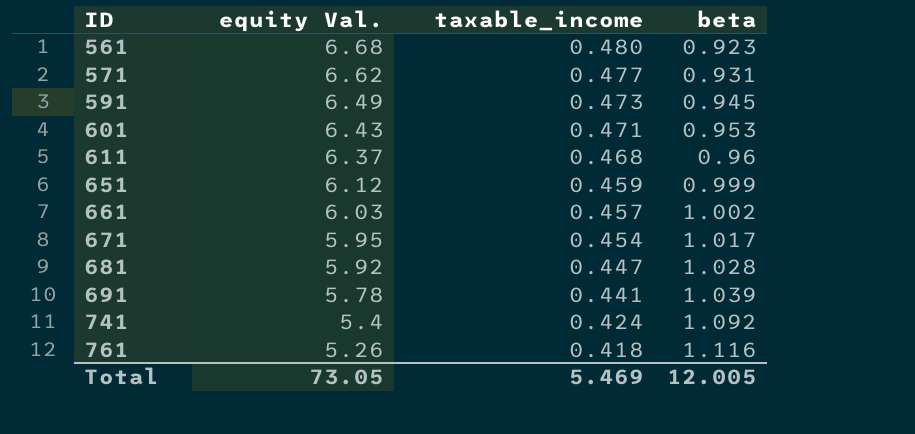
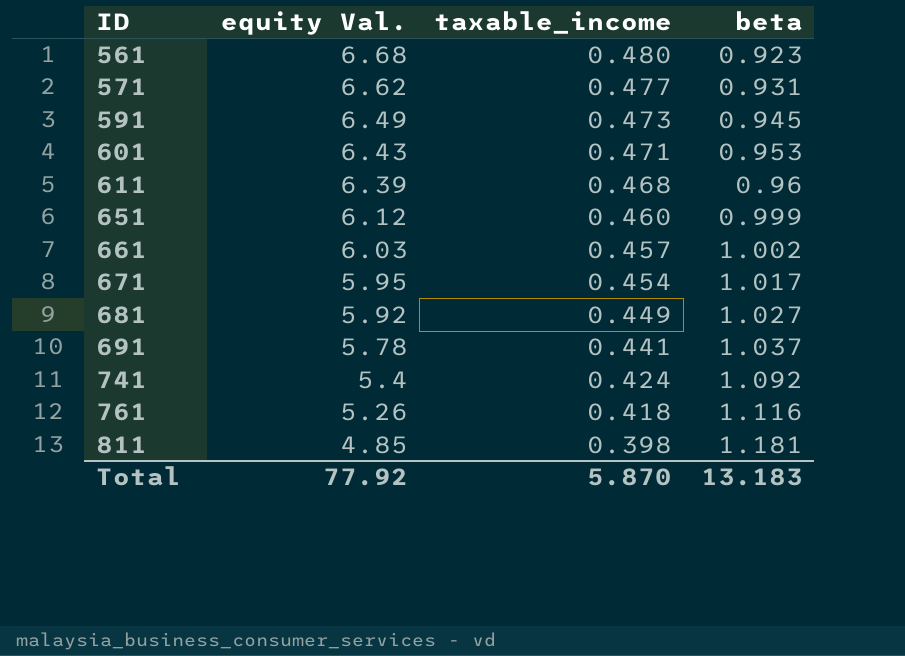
611 | equity Val.: 6.37 -> 6.39
651 | taxable_income: 0.459 -> 0.460
681 | taxable_income: 0.447 -> 0.449
681 | beta: 1.028 -> 1.027
691 | beta: 1.039 -> 1.037
row 811: none -> 4.85 | 0.398 | 1.181
Total | equity Val.: 73.05 -> 77.92
Total | taxable_income: 5.469 -> 5.870
Total | beta: 12.005 -> 13.183

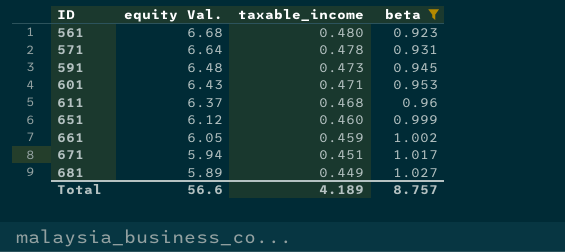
filter: none -> beta <= 1.027
571 | equity Val.: 6.62 -> 6.64
571 | taxable_income: 0.477 -> 0.478
591 | equity Val.: 6.49 -> 6.48
611 | equity Val.: 6.39 -> 6.37
661 | equity Val.: 6.03 -> 6.05
661 | taxable_income: 0.457 -> 0.459
671 | equity Val.: 5.95 -> 5.94
671 | taxable_income: 0.454 -> 0.451
681 | equity Val.: 5.92 -> 5.89
Total | equity Val.: 77.92 -> 56.6
Total | taxable_income: 5.870 -> 4.189
Total | beta: 13.183 -> 8.757

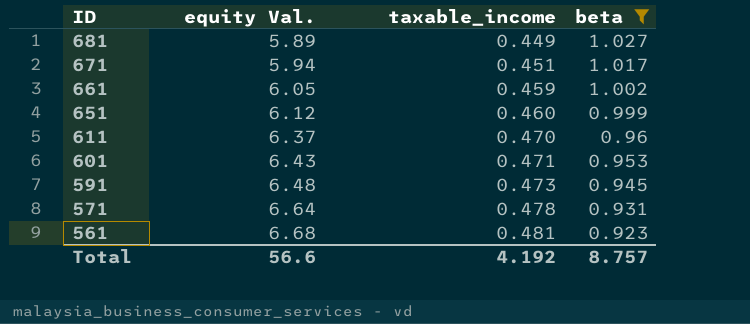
row order: ID ascending -> ID descending
611 | taxable_income: 0.468 -> 0.470
561 | taxable_income: 0.480 -> 0.481
Total | taxable_income: 4.189 -> 4.192

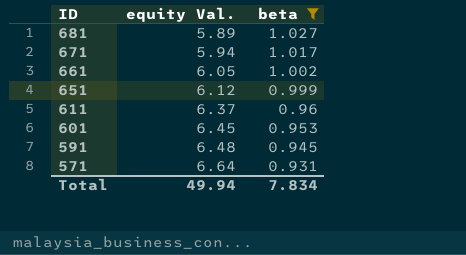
column taxable_income | position: 3 -> none
row 561: 6.68 | 0.481 | 0.923 -> none
601 | equity Val.: 6.43 -> 6.45
Total | equity Val.: 56.6 -> 49.94
Total | beta: 8.757 -> 7.834

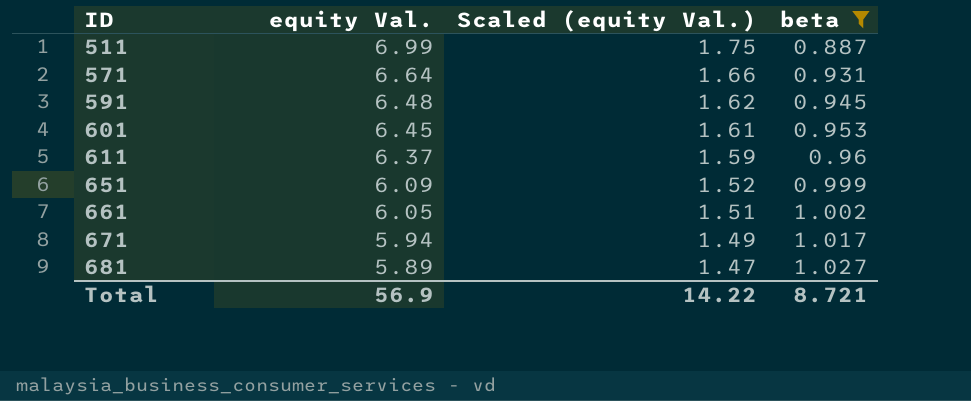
row order: ID descending -> ID ascending
column Scaled (equity Val.) | formula: none -> [equity Val.] * 0.25
row 511: none -> 6.99 | 1.75 | 0.887
651 | equity Val.: 6.12 -> 6.09
Total | equity Val.: 49.94 -> 56.9
Total | beta: 7.834 -> 8.721

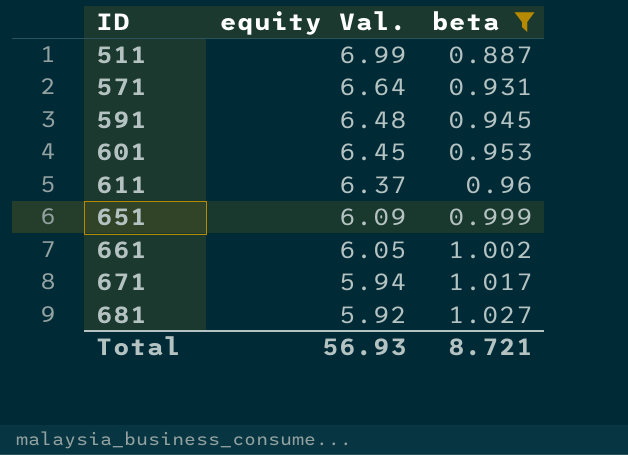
column Scaled (equity Val.) | formula: [equity Val.] * 0.25 -> none
681 | equity Val.: 5.89 -> 5.92
Total | equity Val.: 56.9 -> 56.93

